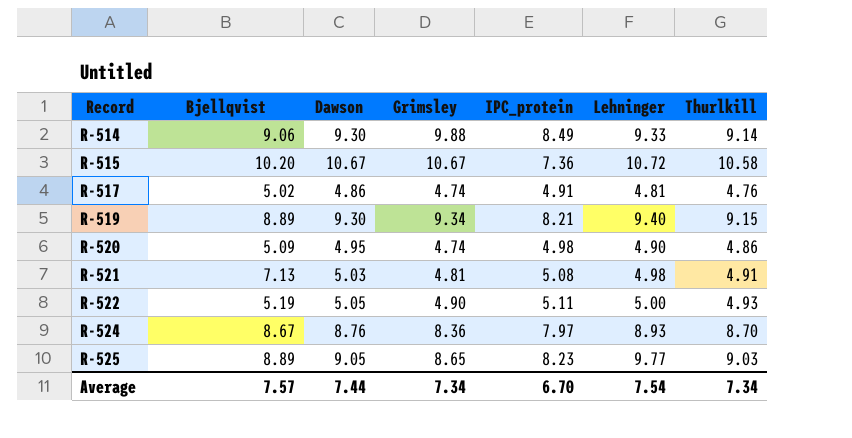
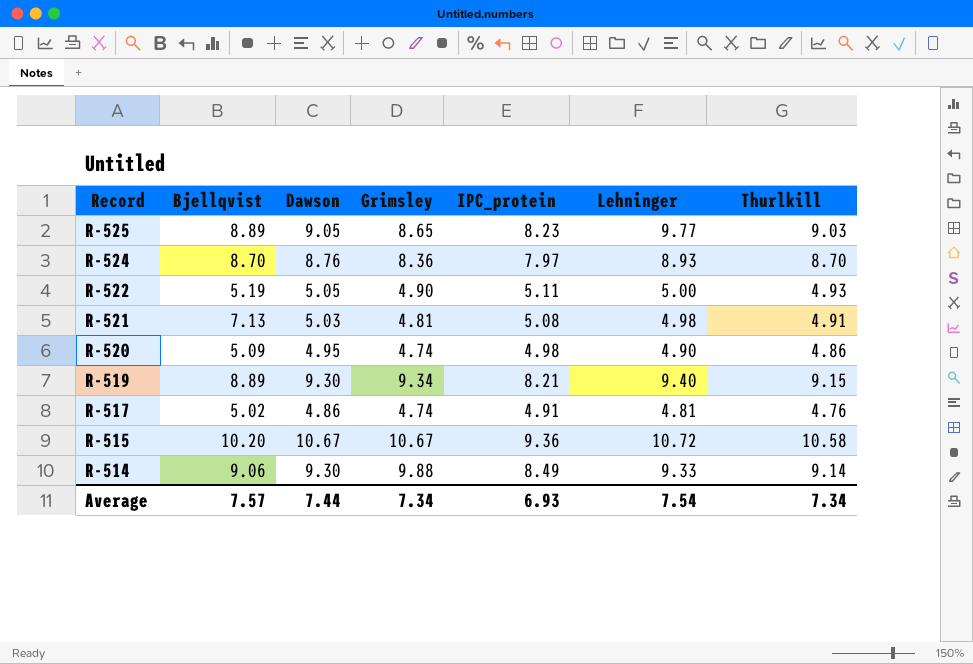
row order: Record ascending -> Record descending
R-524 | Bjellqvist: 8.67 -> 8.70
R-515 | IPC_protein: 7.36 -> 9.36
Average | IPC_protein: 6.70 -> 6.93

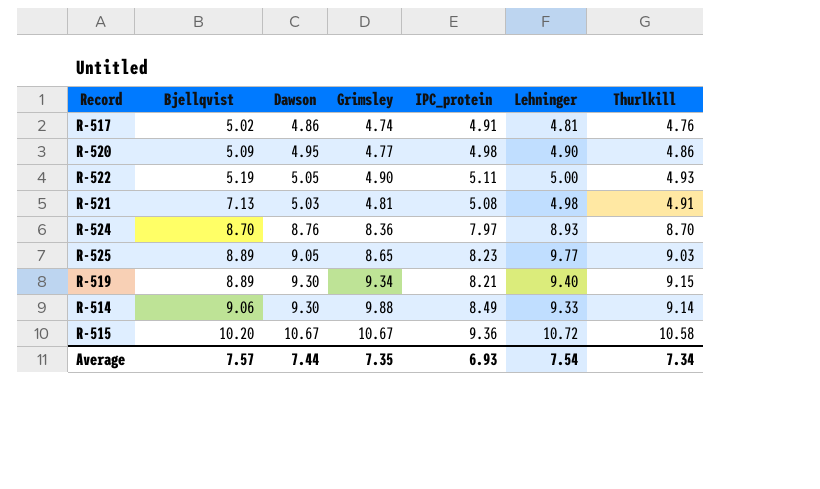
row order: Record descending -> Bjellqvist ascending
R-520 | Grimsley: 4.74 -> 4.77
Average | Grimsley: 7.34 -> 7.35

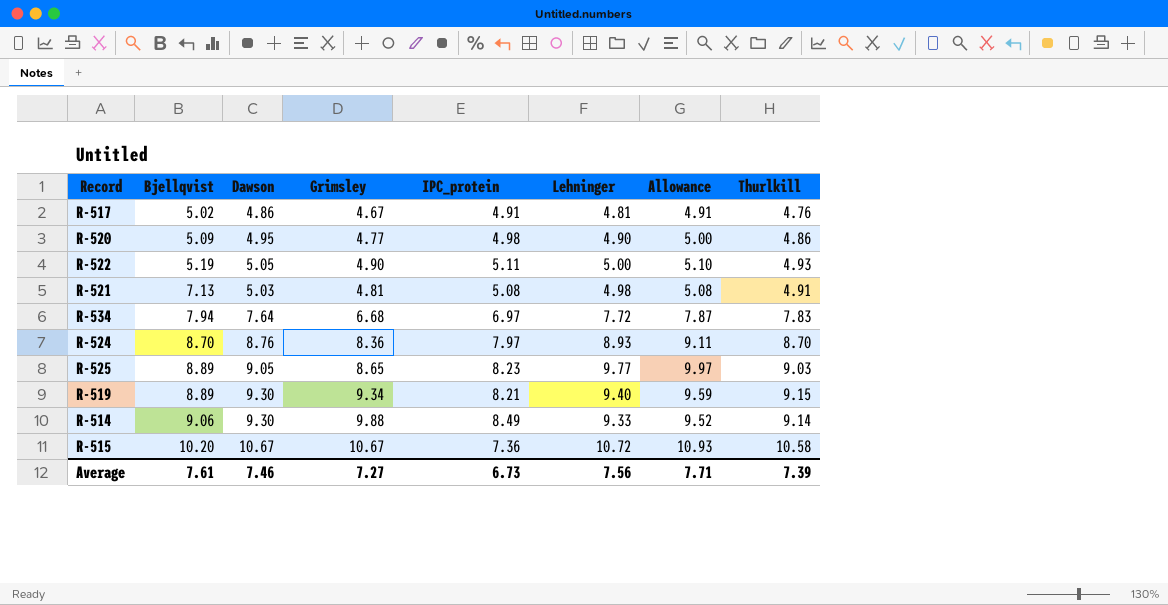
column Allowance | formula: none -> [Lehninger] * 1.02
R-517 | Grimsley: 4.74 -> 4.67
row R-534: none -> 7.94 | 7.64 | 6.68 | 6.97 | 7.72 | 7.87 | 7.83
R-515 | IPC_protein: 9.36 -> 7.36
Average | Bjellqvist: 7.57 -> 7.61
Average | Dawson: 7.44 -> 7.46
Average | Grimsley: 7.35 -> 7.27
Average | IPC_protein: 6.93 -> 6.73
Average | Lehninger: 7.54 -> 7.56
Average | Thurlkill: 7.34 -> 7.39

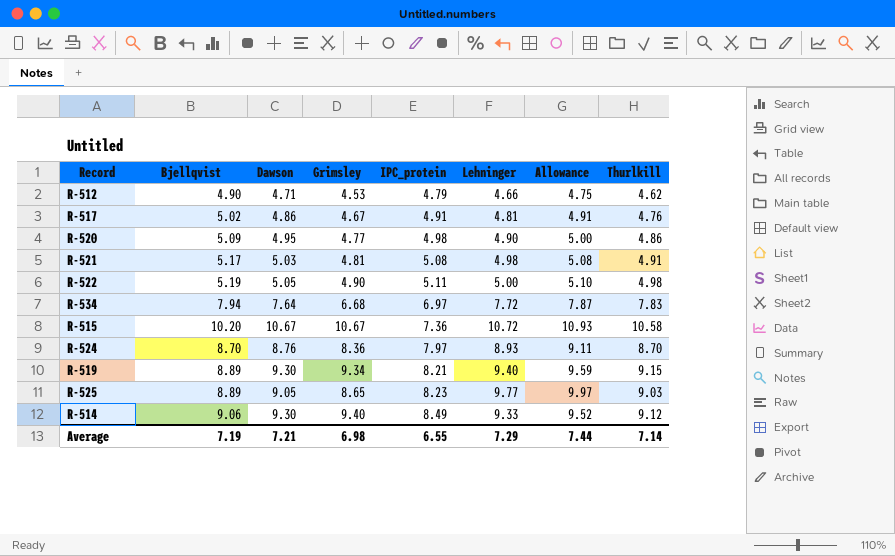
row order: Bjellqvist ascending -> IPC_protein ascending
row R-512: none -> 4.90 | 4.71 | 4.53 | 4.79 | 4.66 | 4.75 | 4.62
R-521 | Bjellqvist: 7.13 -> 5.17
R-522 | Thurlkill: 4.93 -> 4.98
R-514 | Grimsley: 9.88 -> 9.40
R-514 | Thurlkill: 9.14 -> 9.12
Average | Bjellqvist: 7.61 -> 7.19
Average | Dawson: 7.46 -> 7.21
Average | Grimsley: 7.27 -> 6.98
Average | IPC_protein: 6.73 -> 6.55
Average | Lehninger: 7.56 -> 7.29
Average | Allowance: 7.71 -> 7.44
Average | Thurlkill: 7.39 -> 7.14

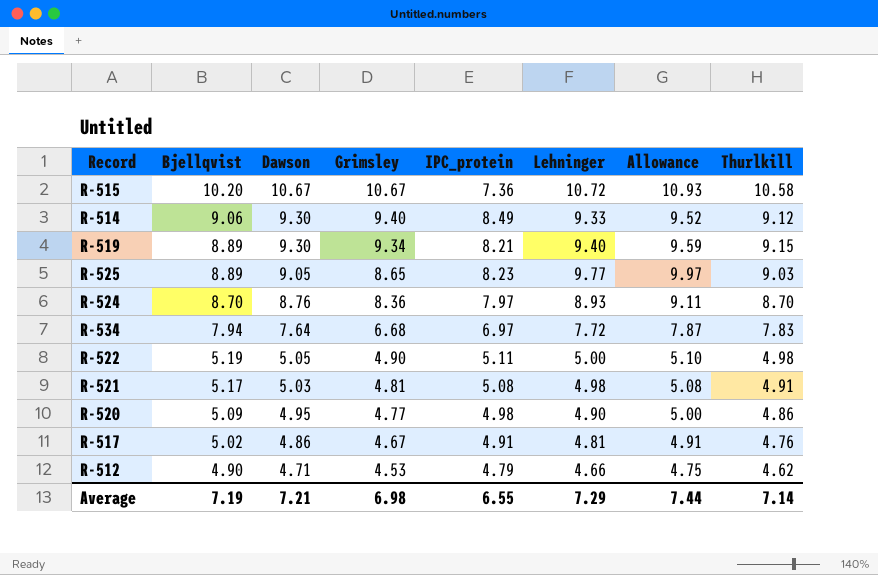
row order: IPC_protein ascending -> Bjellqvist descending

